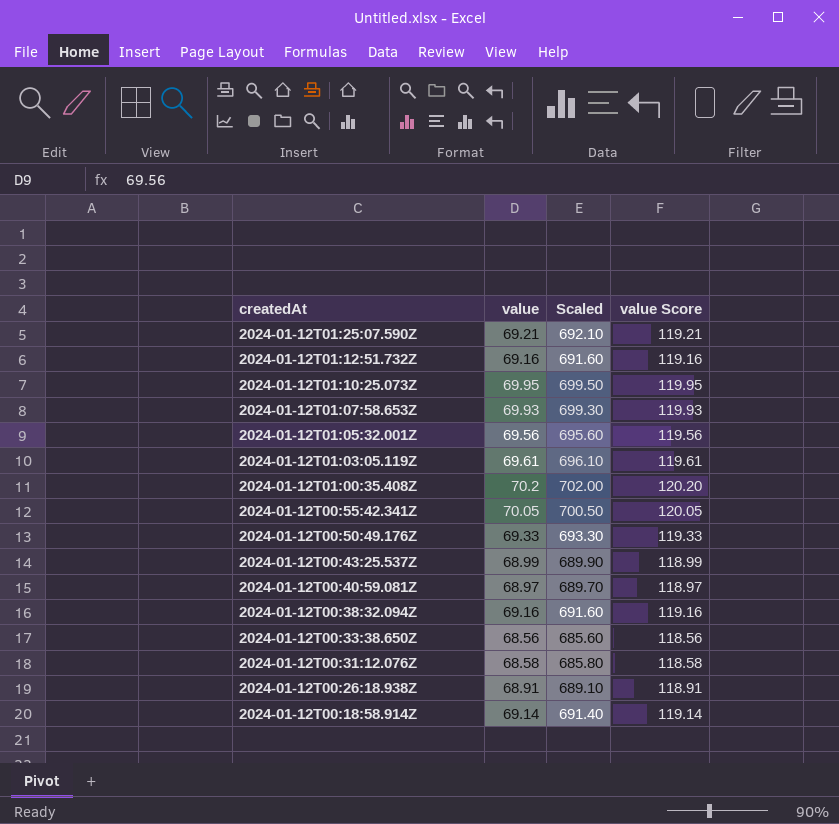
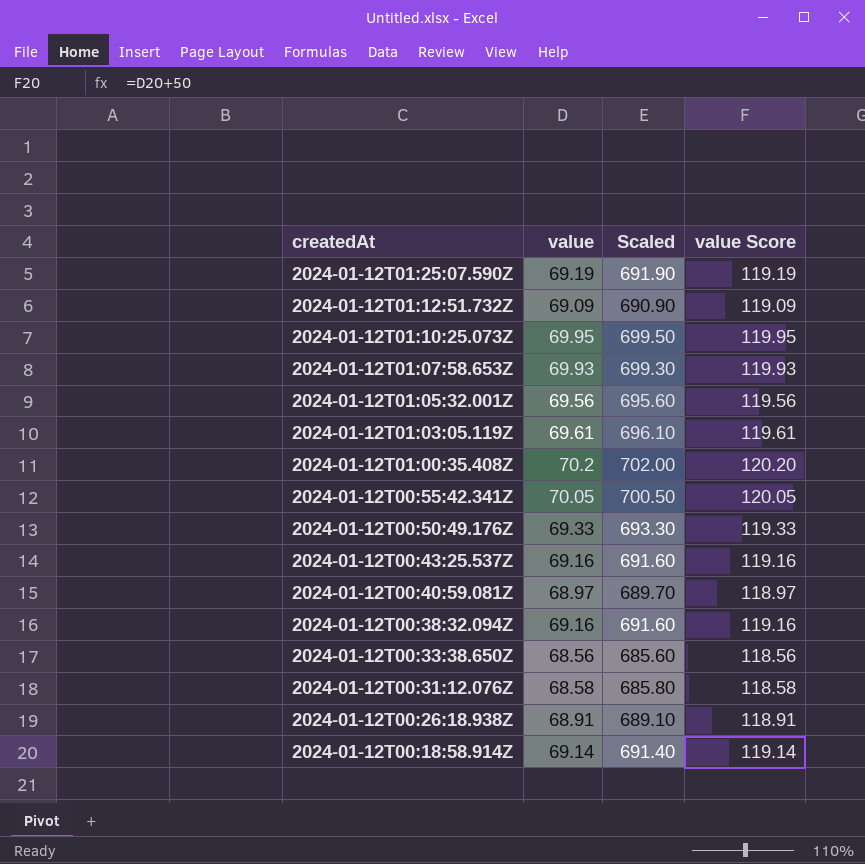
2024-01-12T01:25:07.590Z | value: 69.21 -> 69.19
2024-01-12T01:25:07.590Z | Scaled: 692.10 -> 691.90
2024-01-12T01:25:07.590Z | value Score: 119.21 -> 119.19
2024-01-12T01:12:51.732Z | value: 69.16 -> 69.09
2024-01-12T01:12:51.732Z | Scaled: 691.60 -> 690.90
2024-01-12T01:12:51.732Z | value Score: 119.16 -> 119.09
2024-01-12T00:43:25.537Z | value: 68.99 -> 69.16
2024-01-12T00:43:25.537Z | Scaled: 689.90 -> 691.60
2024-01-12T00:43:25.537Z | value Score: 118.99 -> 119.16

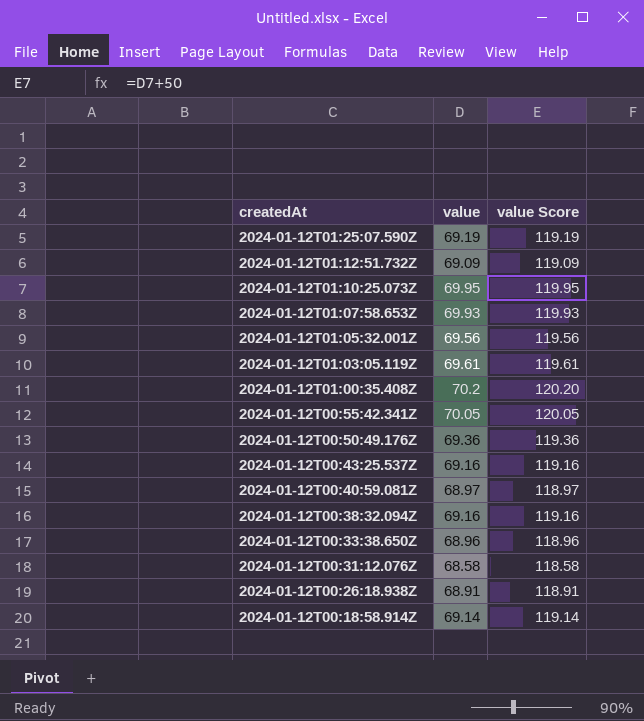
column Scaled | formula: [value] * 10 -> none
2024-01-12T00:50:49.176Z | value: 69.33 -> 69.36
2024-01-12T00:50:49.176Z | value Score: 119.33 -> 119.36
2024-01-12T00:33:38.650Z | value: 68.56 -> 68.96
2024-01-12T00:33:38.650Z | value Score: 118.56 -> 118.96

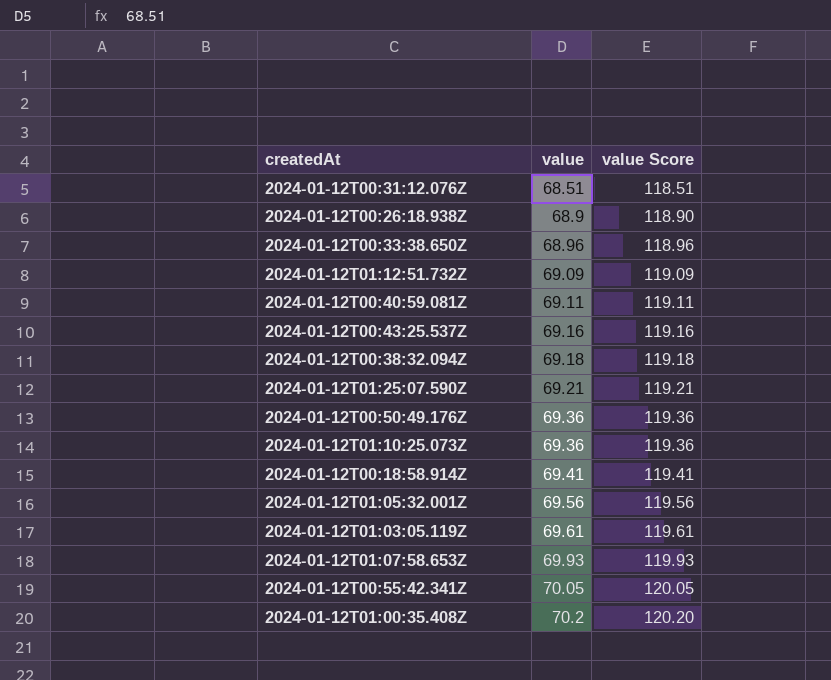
row order: createdAt descending -> value ascending
2024-01-12T00:31:12.076Z | value: 68.58 -> 68.51
2024-01-12T00:31:12.076Z | value Score: 118.58 -> 118.51
2024-01-12T00:26:18.938Z | value: 68.91 -> 68.9
2024-01-12T00:26:18.938Z | value Score: 118.91 -> 118.90
2024-01-12T00:40:59.081Z | value: 68.97 -> 69.11
2024-01-12T00:40:59.081Z | value Score: 118.97 -> 119.11
2024-01-12T00:38:32.094Z | value: 69.16 -> 69.18
2024-01-12T00:38:32.094Z | value Score: 119.16 -> 119.18
2024-01-12T01:25:07.590Z | value: 69.19 -> 69.21
2024-01-12T01:25:07.590Z | value Score: 119.19 -> 119.21
2024-01-12T01:10:25.073Z | value: 69.95 -> 69.36
2024-01-12T01:10:25.073Z | value Score: 119.95 -> 119.36
2024-01-12T00:18:58.914Z | value: 69.14 -> 69.41
2024-01-12T00:18:58.914Z | value Score: 119.14 -> 119.41

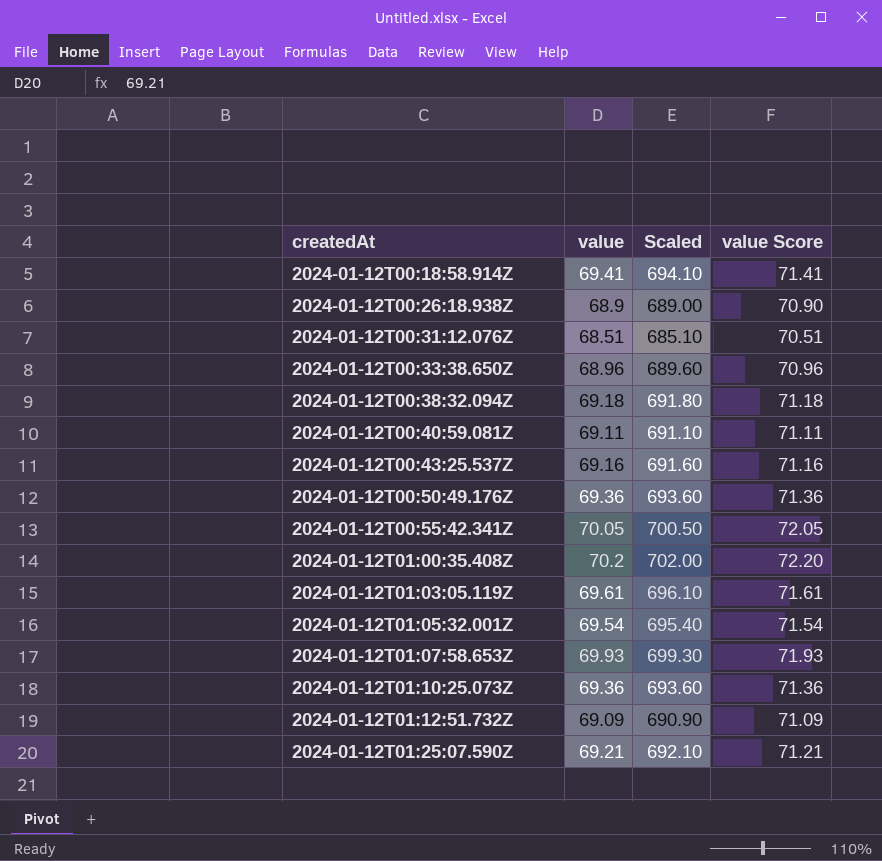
row order: value ascending -> createdAt ascending
column Scaled | formula: none -> [value] * 10
column value Score | formula: [value] + 50 -> [value] + 2
2024-01-12T01:05:32.001Z | value: 69.56 -> 69.54

